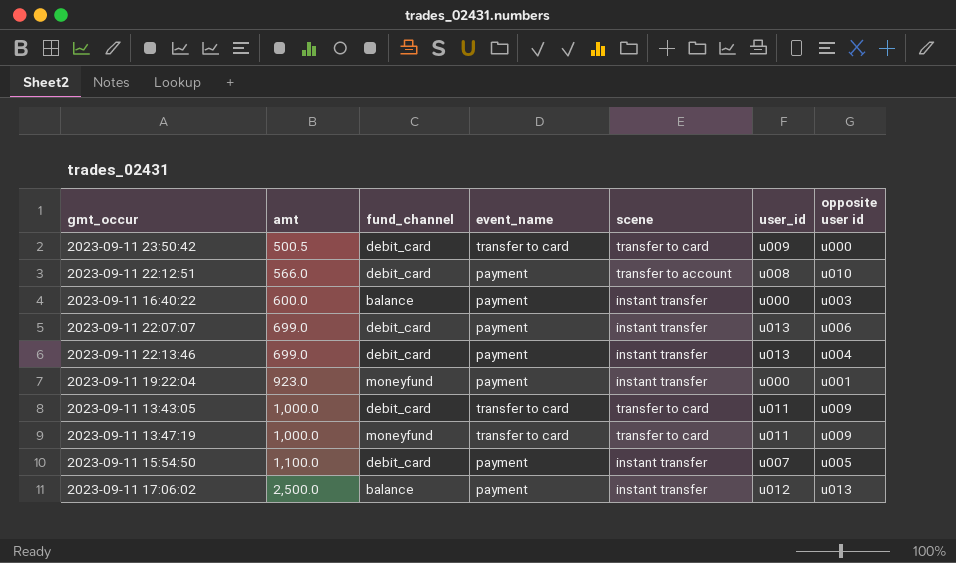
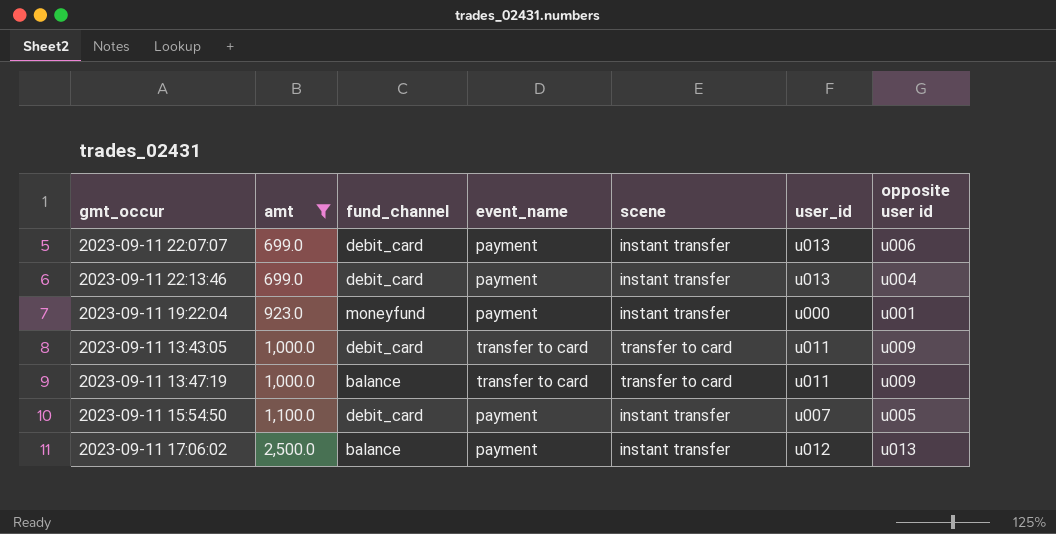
filter: none -> amt >= 699.0
2023-09-11 13:47:19 | fund_channel: moneyfund -> balance

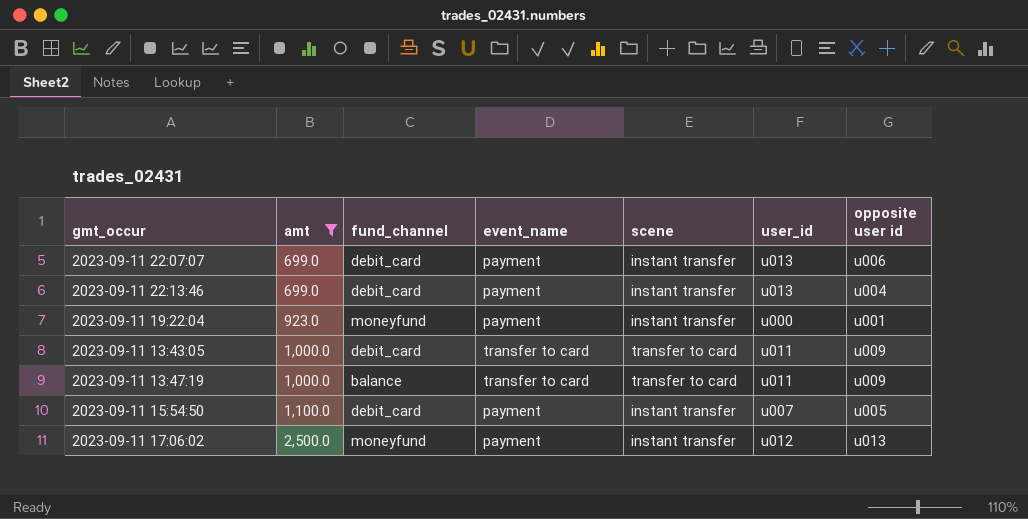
2023-09-11 17:06:02 | fund_channel: balance -> moneyfund

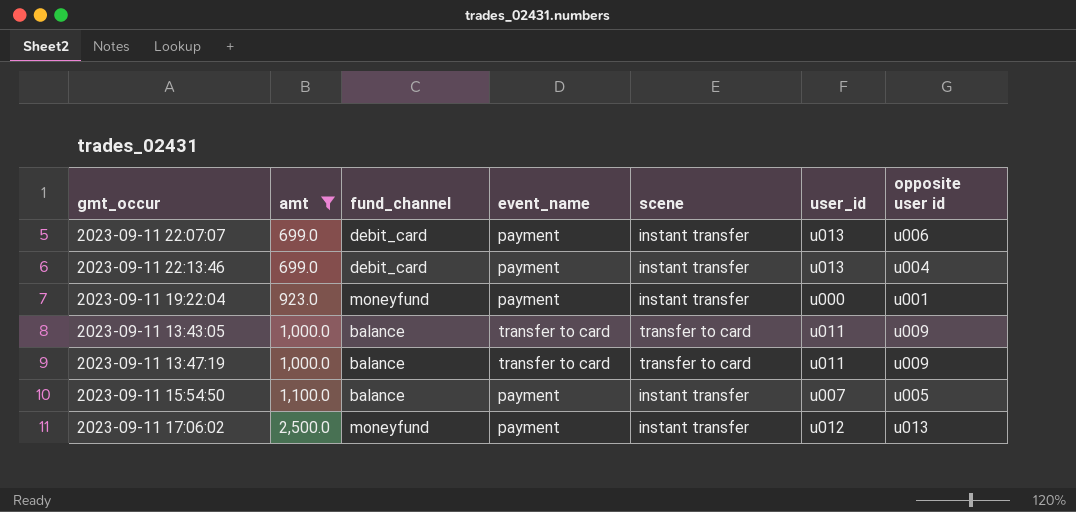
2023-09-11 13:43:05 | fund_channel: debit_card -> balance
2023-09-11 15:54:50 | fund_channel: debit_card -> balance

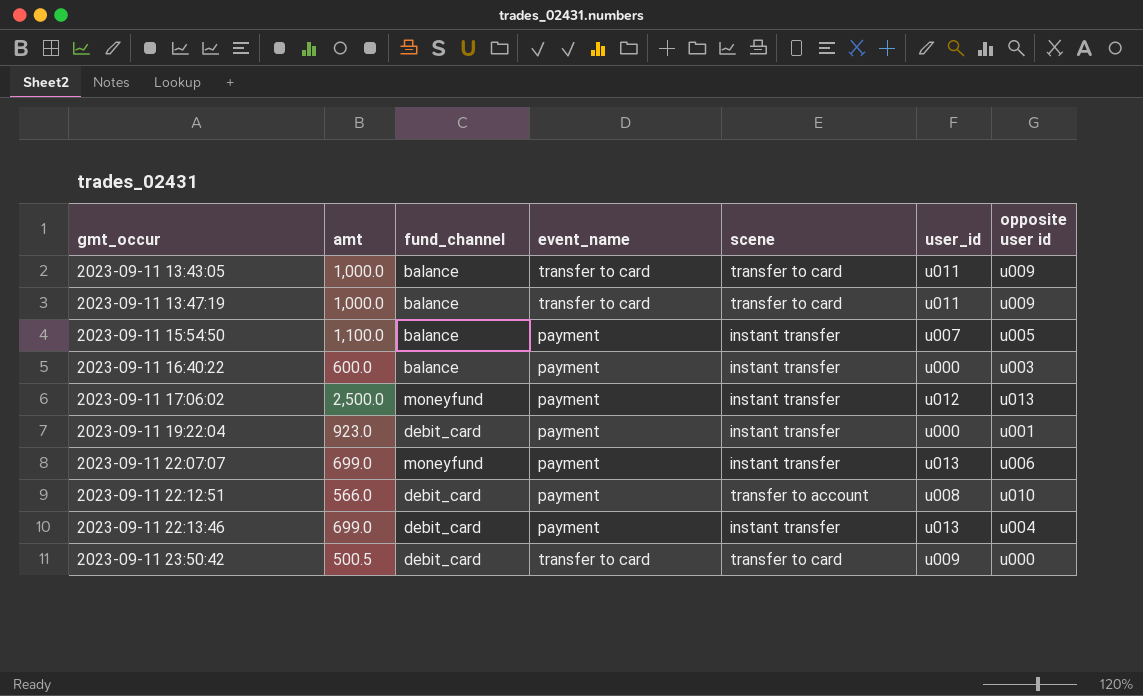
filter: amt >= 699.0 -> none
row order: amt ascending -> gmt_occur ascending
2023-09-11 19:22:04 | fund_channel: moneyfund -> debit_card
2023-09-11 22:07:07 | fund_channel: debit_card -> moneyfund

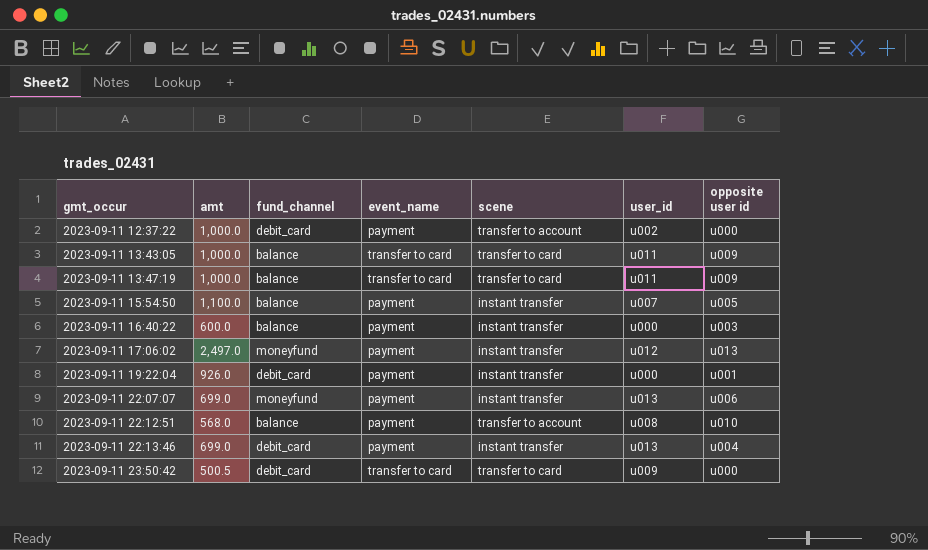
row 2023-09-11 12:37:22: none -> 1,000.0 | debit_card | payment | transfer to account | u002 | u000
2023-09-11 17:06:02 | amt: 2,500.0 -> 2,497.0
2023-09-11 19:22:04 | amt: 923.0 -> 926.0
2023-09-11 22:12:51 | amt: 566.0 -> 568.0
2023-09-11 22:12:51 | fund_channel: debit_card -> balance

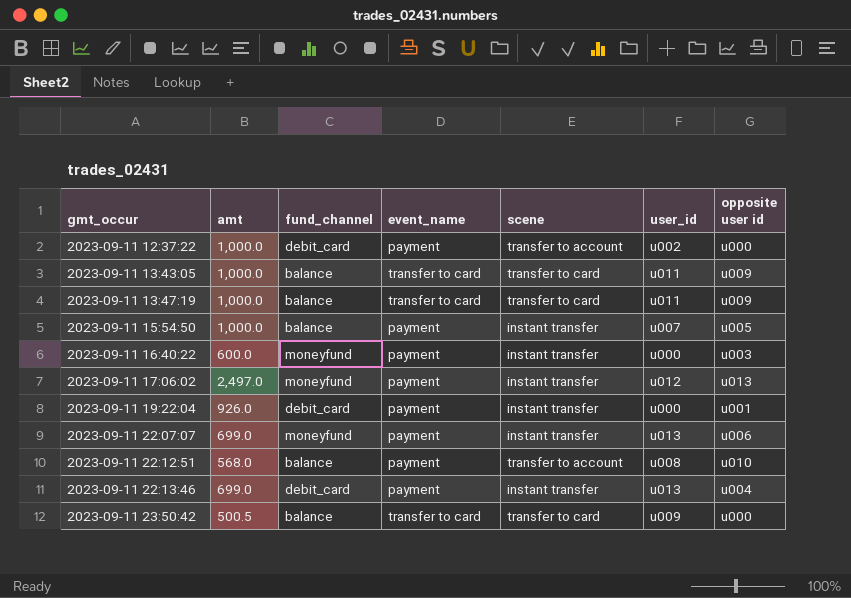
2023-09-11 15:54:50 | amt: 1,100.0 -> 1,000.0
2023-09-11 16:40:22 | fund_channel: balance -> moneyfund
2023-09-11 23:50:42 | fund_channel: debit_card -> balance

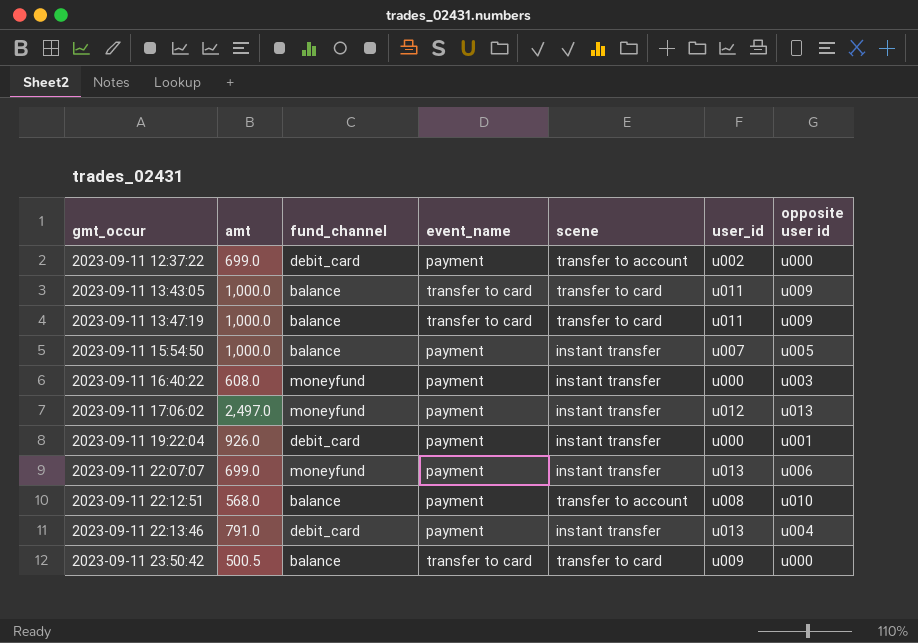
2023-09-11 12:37:22 | amt: 1,000.0 -> 699.0
2023-09-11 16:40:22 | amt: 600.0 -> 608.0
2023-09-11 22:13:46 | amt: 699.0 -> 791.0

